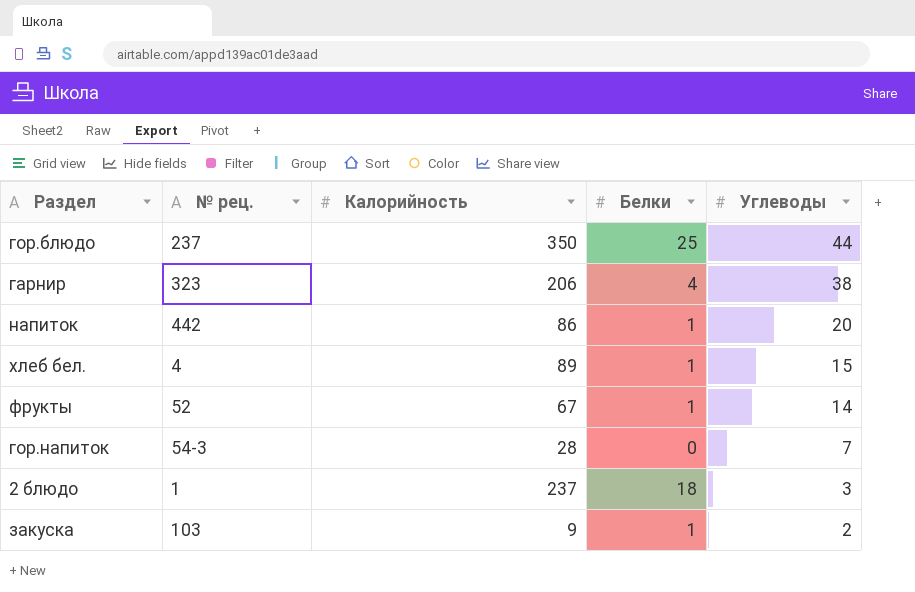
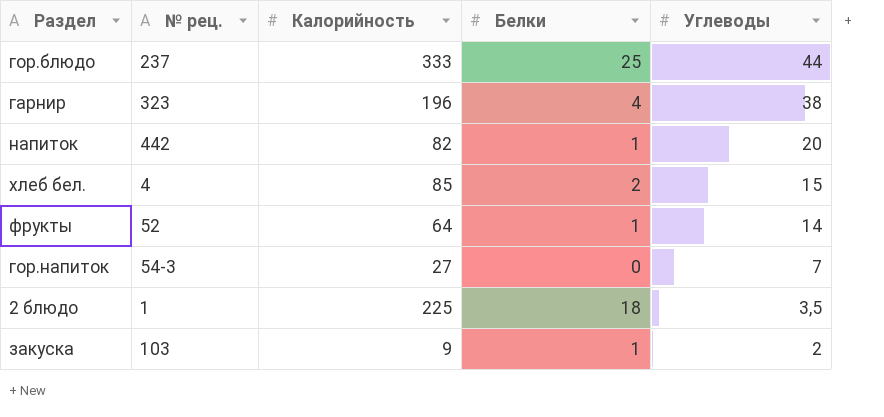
гор.блюдо | Калорийность: 350 -> 333
гарнир | Калорийность: 206 -> 196
напиток | Калорийность: 86 -> 82
хлеб бел. | Калорийность: 89 -> 85
хлеб бел. | Белки: 1 -> 2
фрукты | Калорийность: 67 -> 64
гор.напиток | Калорийность: 28 -> 27
2 блюдо | Калорийность: 237 -> 225
2 блюдо | Углеводы: 3 -> 3,5

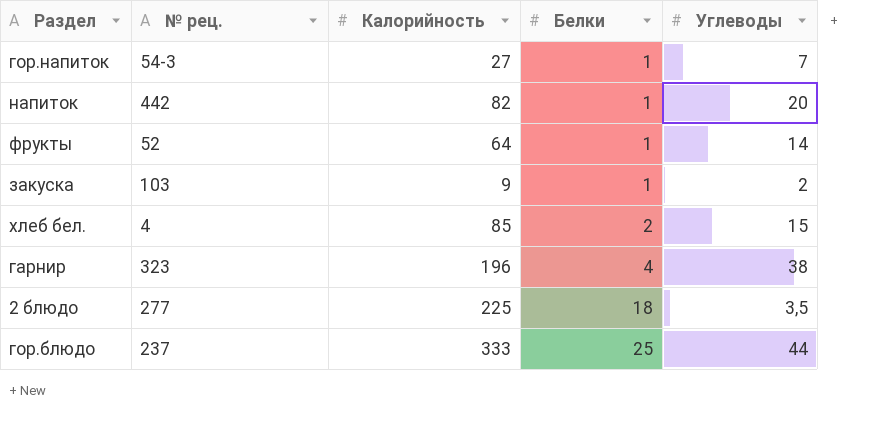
row order: Углеводы descending -> Белки ascending
гор.напиток | Белки: 0 -> 1
2 блюдо | № рец.: 1 -> 277

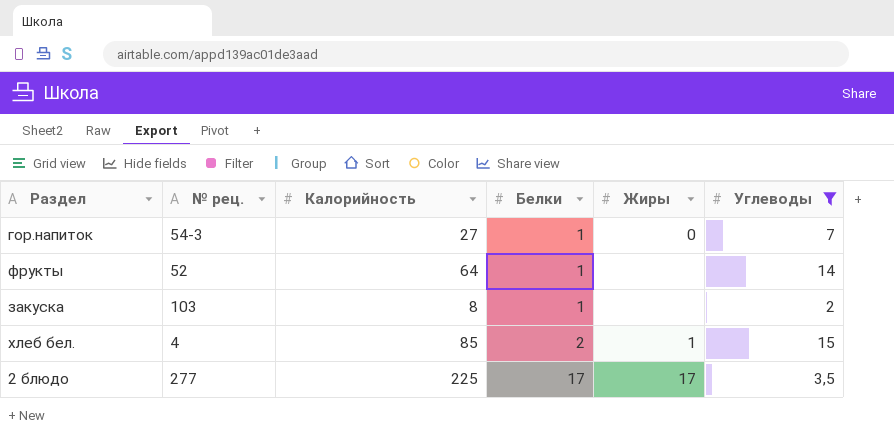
filter: none -> Углеводы <= 15
column Жиры | position: none -> 5
закуска | Калорийность: 9 -> 8
2 блюдо | Белки: 18 -> 17

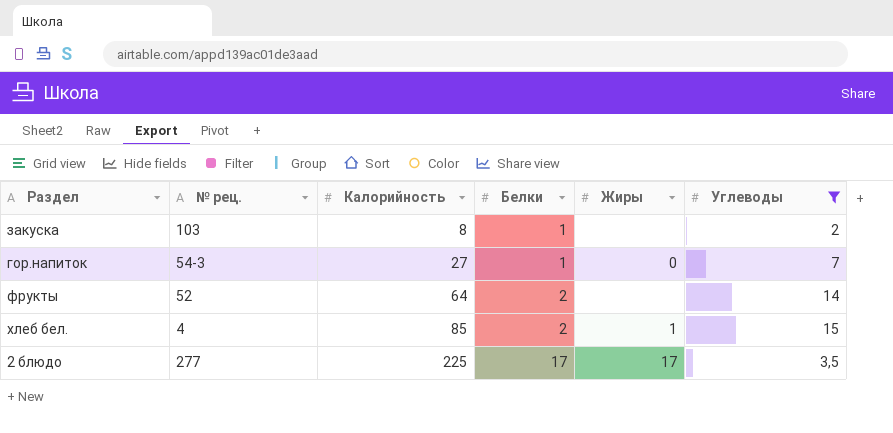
row order: Белки ascending -> Калорийность ascending
фрукты | Белки: 1 -> 2

